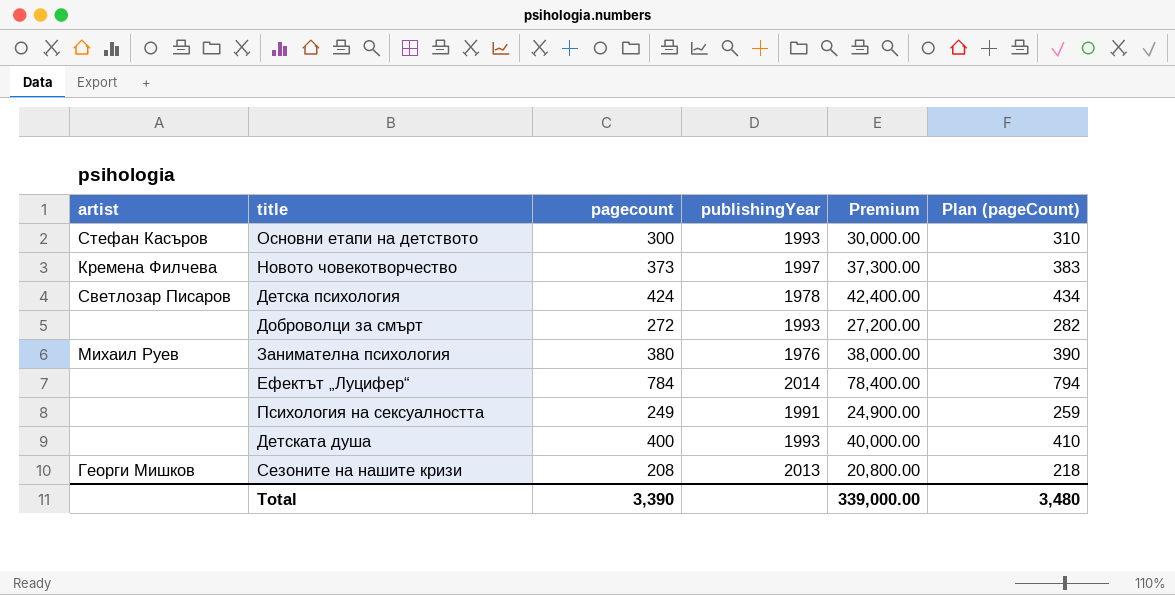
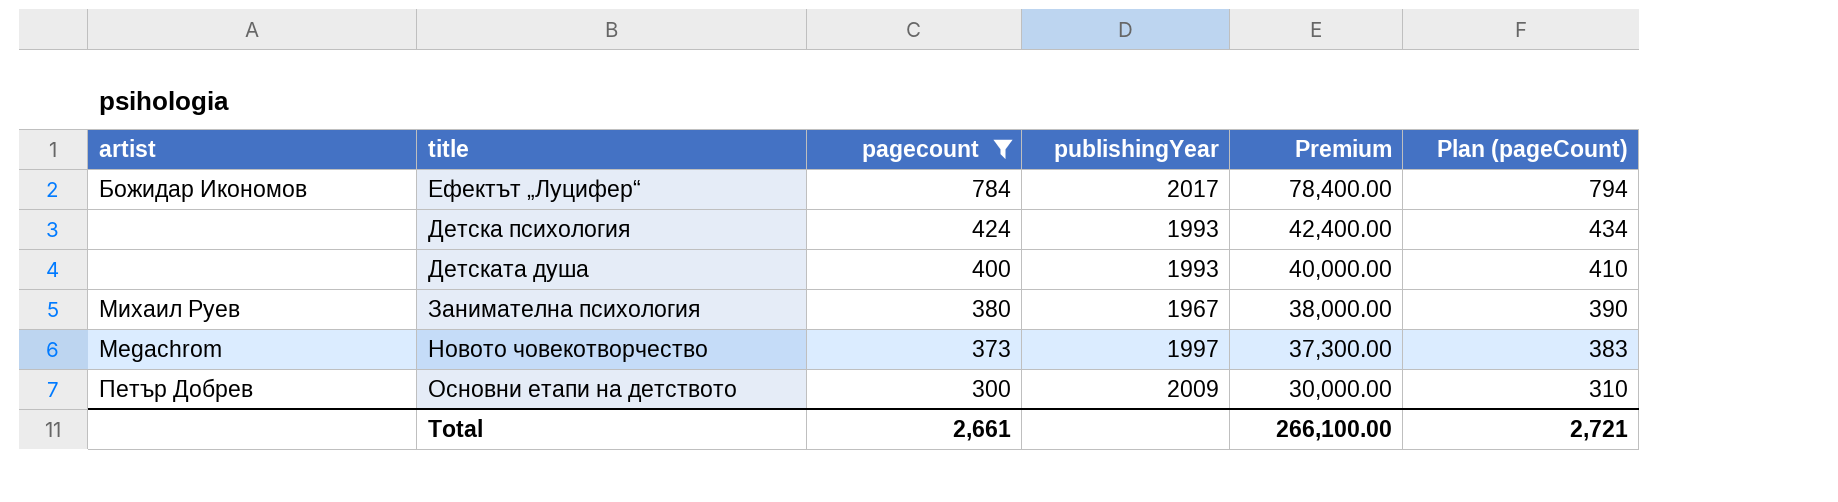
filter: none -> pagecount >= 300
row order: none -> pagecount descending
Ефектът „Луцифер“ | artist: none -> Божидар Икономов
Ефектът „Луцифер“ | publishingYear: 2014 -> 2017
Детска психология | artist: Светлозар Писаров -> none
Детска психология | publishingYear: 1978 -> 1993
Занимателна психология | publishingYear: 1976 -> 1967
Новото човекотворчество | artist: Кремена Филчева -> Megachrom
Основни етапи на детството | artist: Стефан Касъров -> Петър Добрев
Основни етапи на детството | publishingYear: 1993 -> 2009
Total | pagecount: 3,390 -> 2,661
Total | Premium: 339,000.00 -> 266,100.00
Total | Plan (pageCount): 3,480 -> 2,721

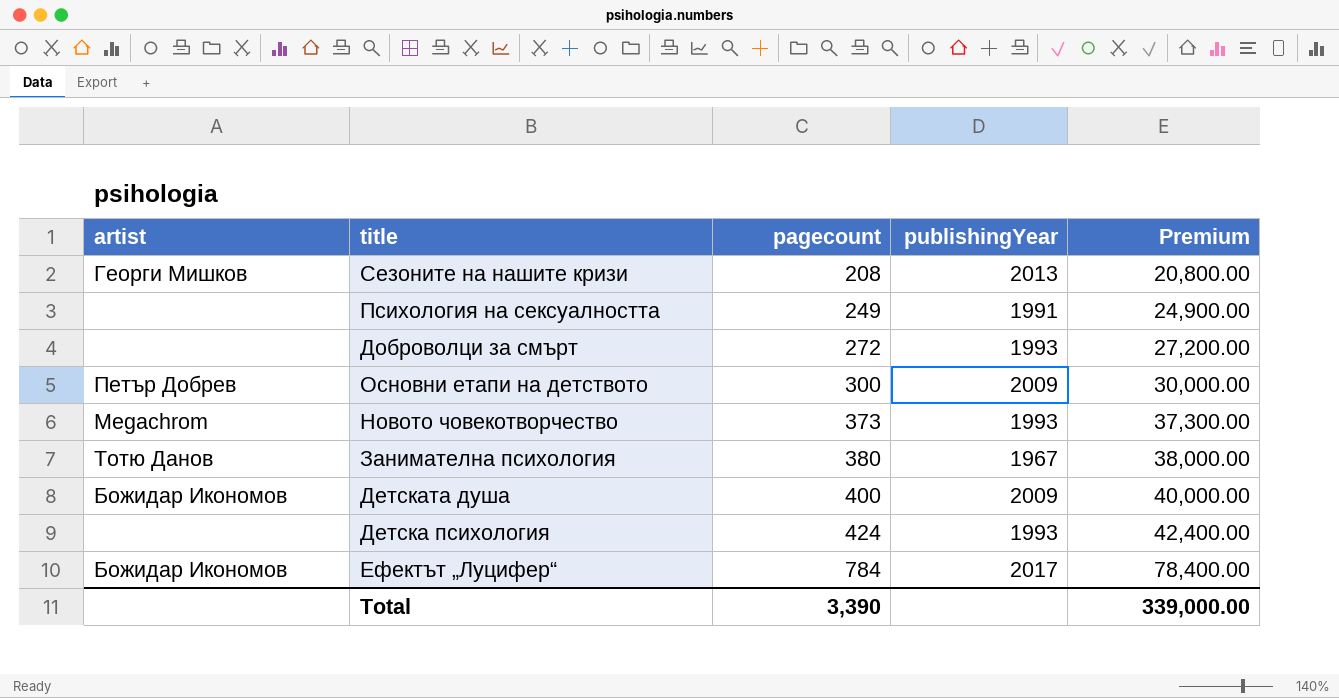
filter: pagecount >= 300 -> none
row order: pagecount descending -> pagecount ascending
column Plan (pageCount) | formula: [pagecount] + 10 -> none
Новото човекотворчество | publishingYear: 1997 -> 1993
Занимателна психология | artist: Михаил Руев -> Тотю Данов
Детската душа | artist: none -> Божидар Икономов
Детската душа | publishingYear: 1993 -> 2009
Total | pagecount: 2,661 -> 3,390
Total | Premium: 266,100.00 -> 339,000.00

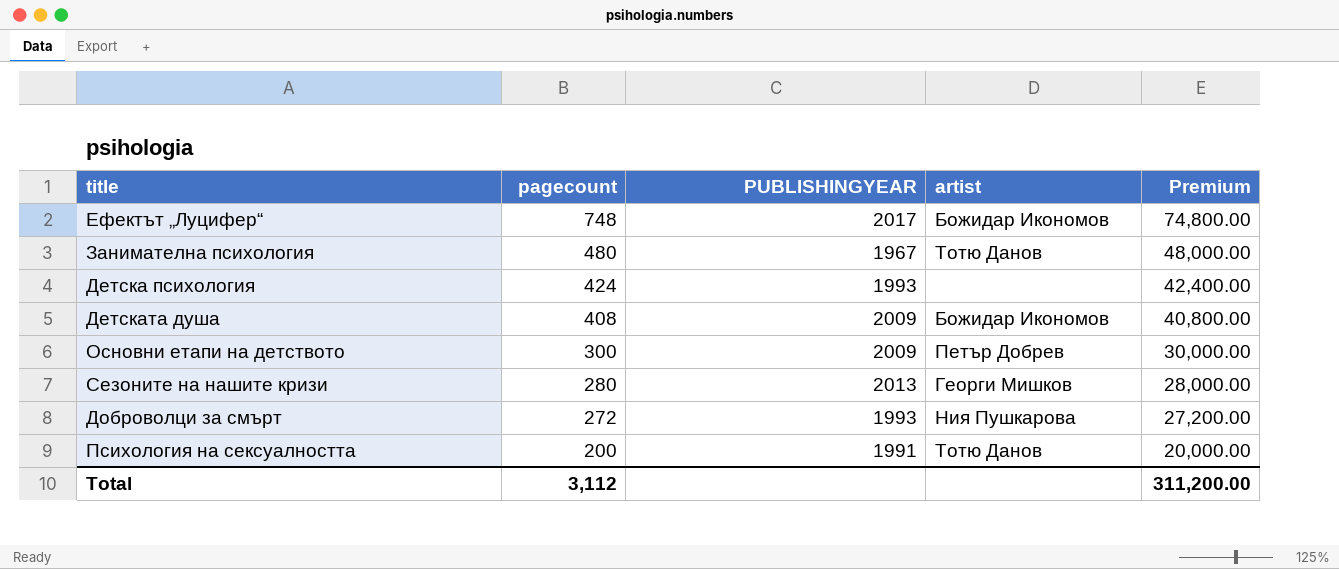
row order: pagecount ascending -> pagecount descending
column name: publishingYear -> PUBLISHINGYEAR
column artist | position: 1 -> 4
row Новото човекотворчество: Megachrom | 373 | 1993 | 37,300.00 -> none
Ефектът „Луцифер“ | pagecount: 784 -> 748
Ефектът „Луцифер“ | Premium: 78,400.00 -> 74,800.00
Занимателна психология | pagecount: 380 -> 480
Занимателна психология | Premium: 38,000.00 -> 48,000.00
Детската душа | pagecount: 400 -> 408
Детската душа | Premium: 40,000.00 -> 40,800.00
Сезоните на нашите кризи | pagecount: 208 -> 280
Сезоните на нашите кризи | Premium: 20,800.00 -> 28,000.00
Доброволци за смърт | artist: none -> Ния Пушкарова
Психология на сексуалността | pagecount: 249 -> 200
Психология на сексуалността | artist: none -> Тотю Данов
Психология на сексуалността | Premium: 24,900.00 -> 20,000.00
Total | pagecount: 3,390 -> 3,112
Total | Premium: 339,000.00 -> 311,200.00

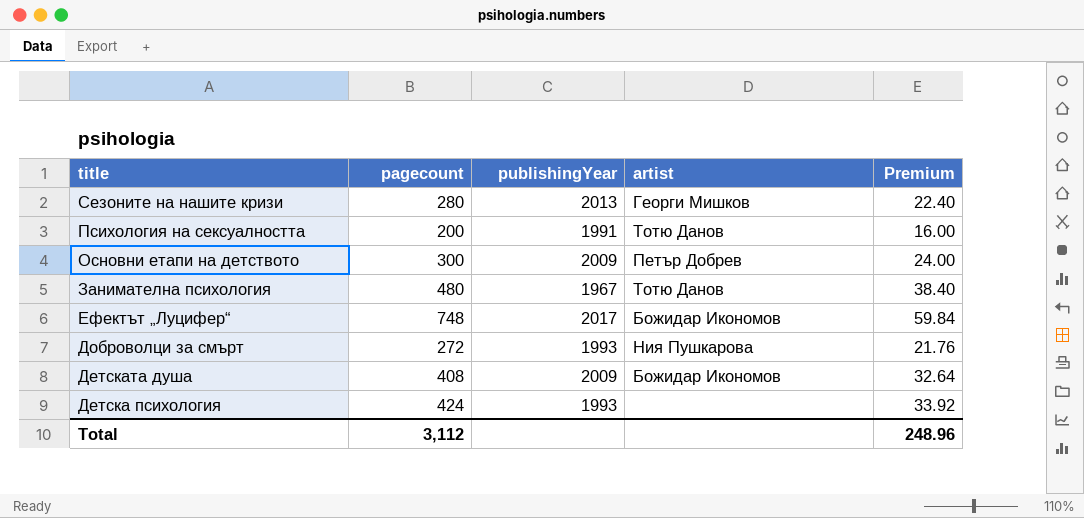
row order: pagecount descending -> title descending
column name: PUBLISHINGYEAR -> publishingYear
column Premium | formula: [pagecount] * 100 -> [pagecount] * 0.08
Total | Premium: 311,200.00 -> 248.96

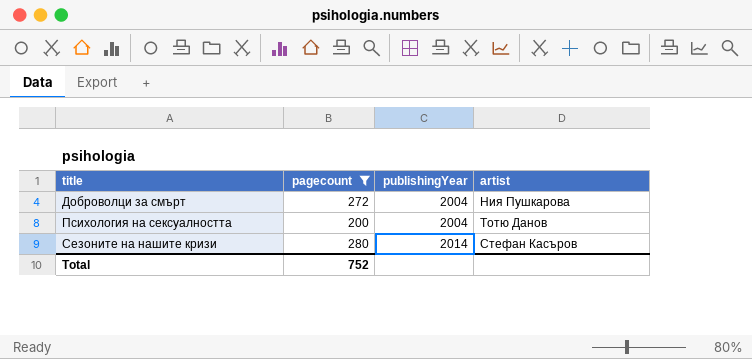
filter: none -> pagecount <= 280
row order: title descending -> title ascending
column Premium | formula: [pagecount] * 0.08 -> none
Доброволци за смърт | publishingYear: 1993 -> 2004
Психология на сексуалността | publishingYear: 1991 -> 2004
Сезоните на нашите кризи | publishingYear: 2013 -> 2014
Сезоните на нашите кризи | artist: Георги Мишков -> Стефан Касъров
Total | pagecount: 3,112 -> 752

